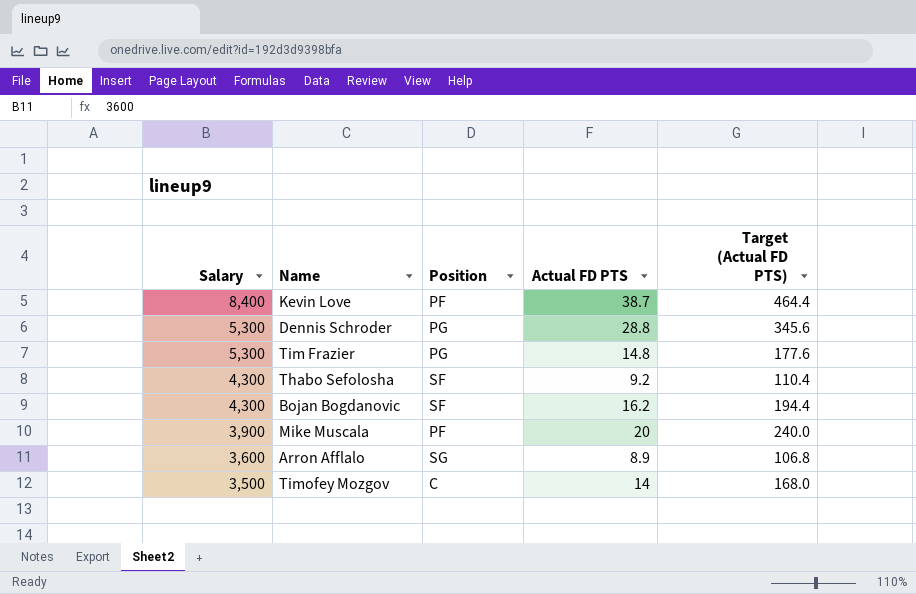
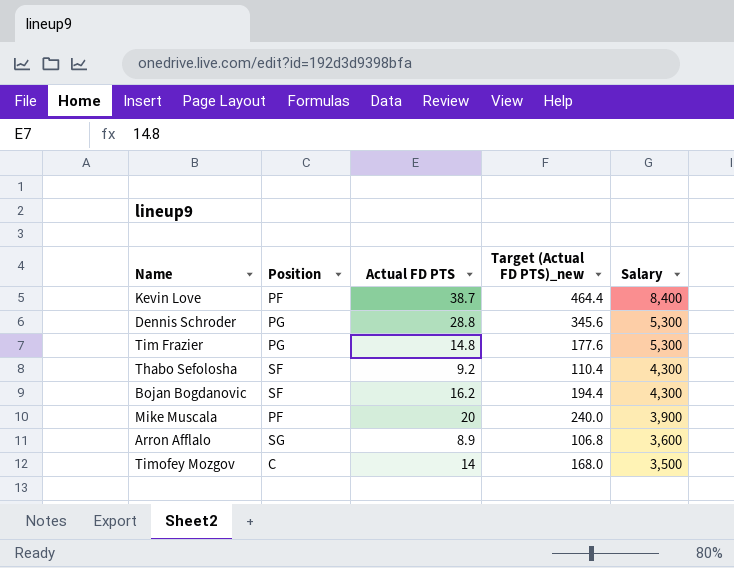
column name: Target (Actual FD PTS) -> Target (Actual FD PTS)_new
column Salary | position: 1 -> 5

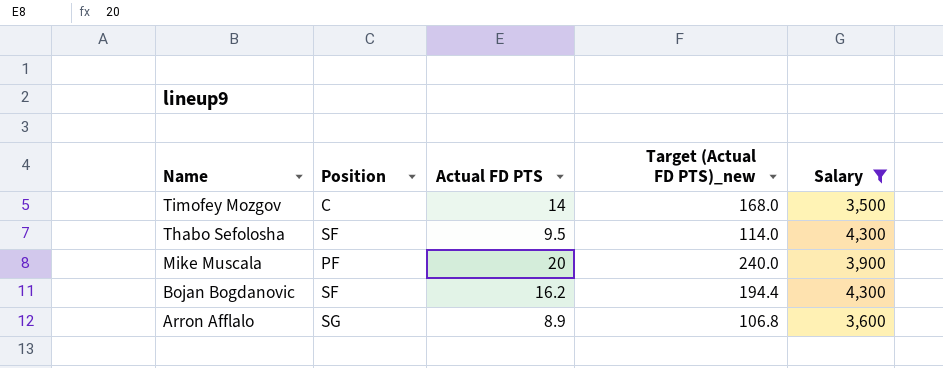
filter: none -> Salary <= 4,300
row order: Salary descending -> Name descending
Thabo Sefolosha | Actual FD PTS: 9.2 -> 9.5
Thabo Sefolosha | Target (Actual FD PTS)_new: 110.4 -> 114.0

